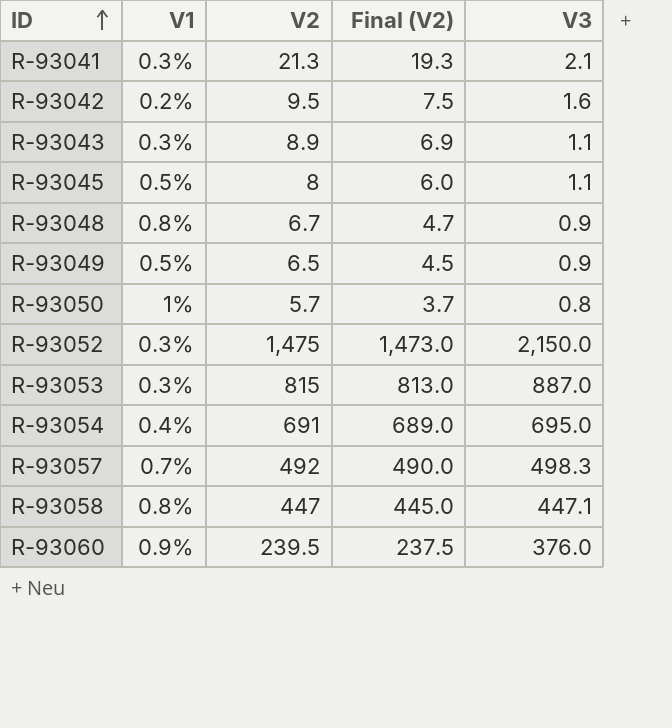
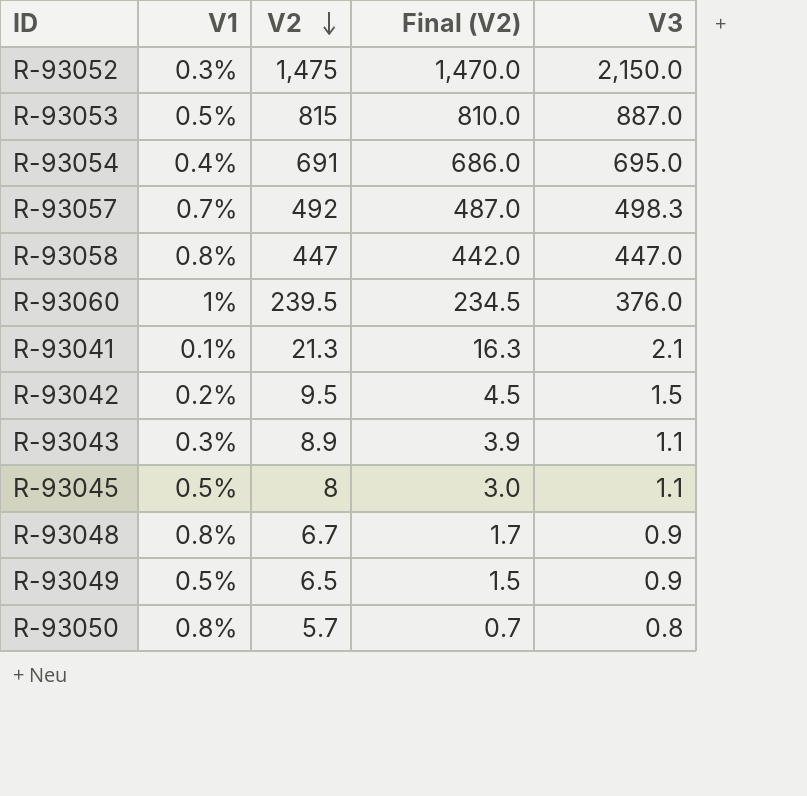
row order: ID ascending -> V2 descending
column Final (V2) | formula: [V2] - 2 -> [V2] - 5
R-93053 | V1: 0.3% -> 0.5%
R-93058 | V3: 447.1 -> 447.0
R-93060 | V1: 0.9% -> 1%
R-93041 | V1: 0.3% -> 0.1%
R-93042 | V3: 1.6 -> 1.5
R-93050 | V1: 1% -> 0.8%

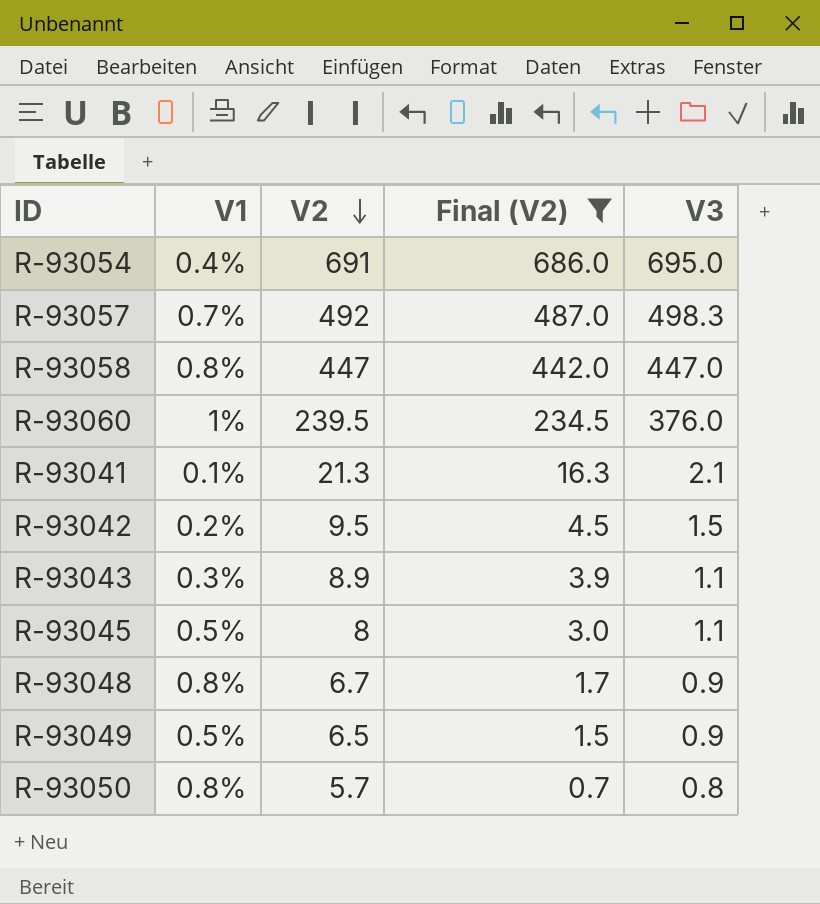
filter: none -> Final (V2) <= 686.0

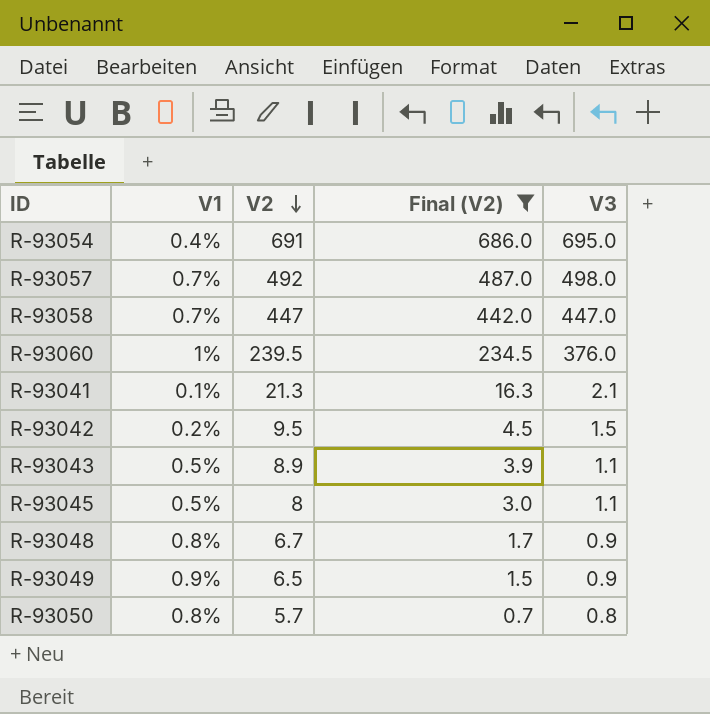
R-93057 | V3: 498.3 -> 498.0
R-93058 | V1: 0.8% -> 0.7%
R-93043 | V1: 0.3% -> 0.5%
R-93049 | V1: 0.5% -> 0.9%

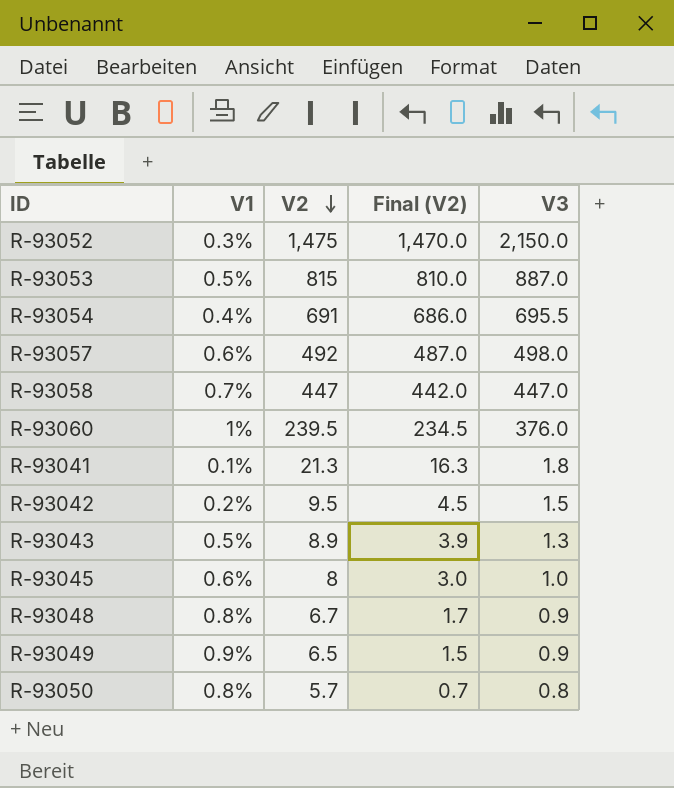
filter: Final (V2) <= 686.0 -> none
R-93054 | V3: 695.0 -> 695.5
R-93057 | V1: 0.7% -> 0.6%
R-93041 | V3: 2.1 -> 1.8
R-93043 | V3: 1.1 -> 1.3
R-93045 | V1: 0.5% -> 0.6%
R-93045 | V3: 1.1 -> 1.0

